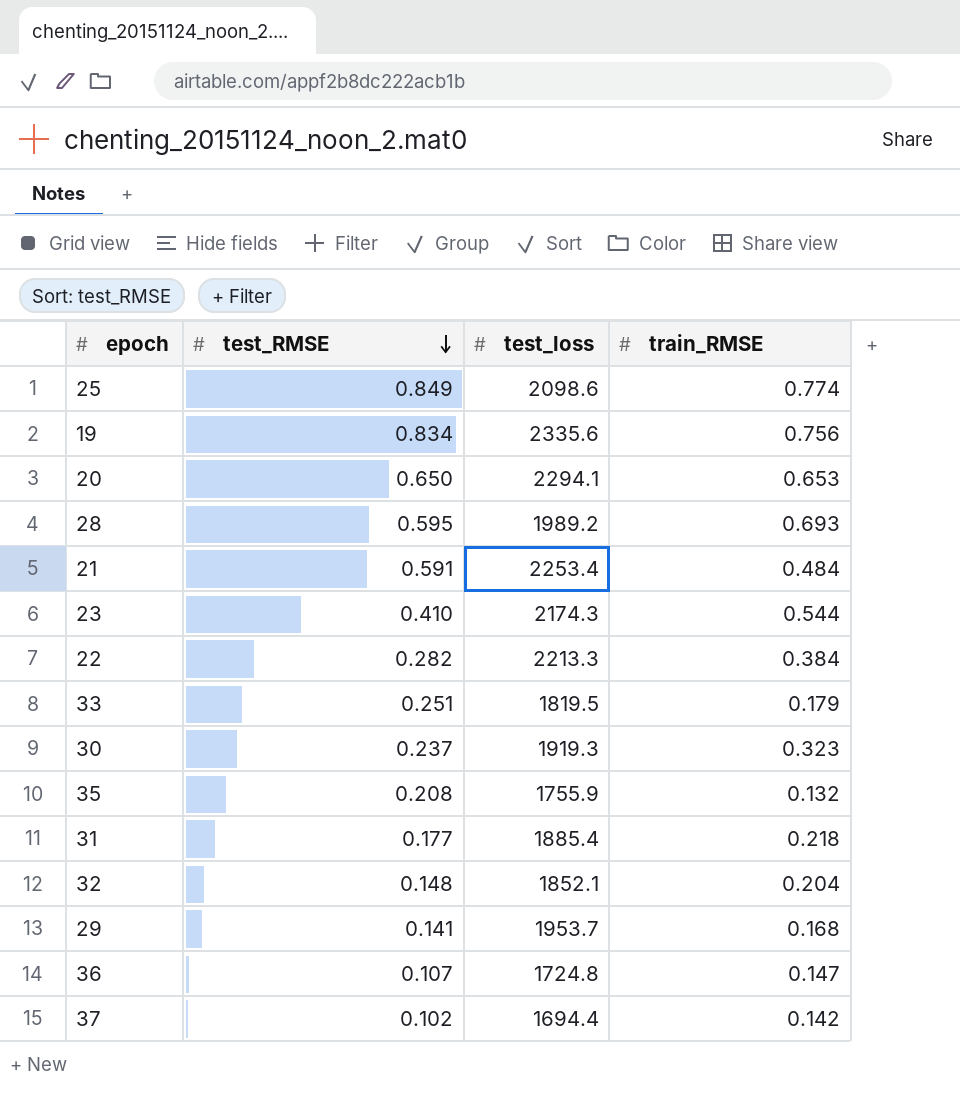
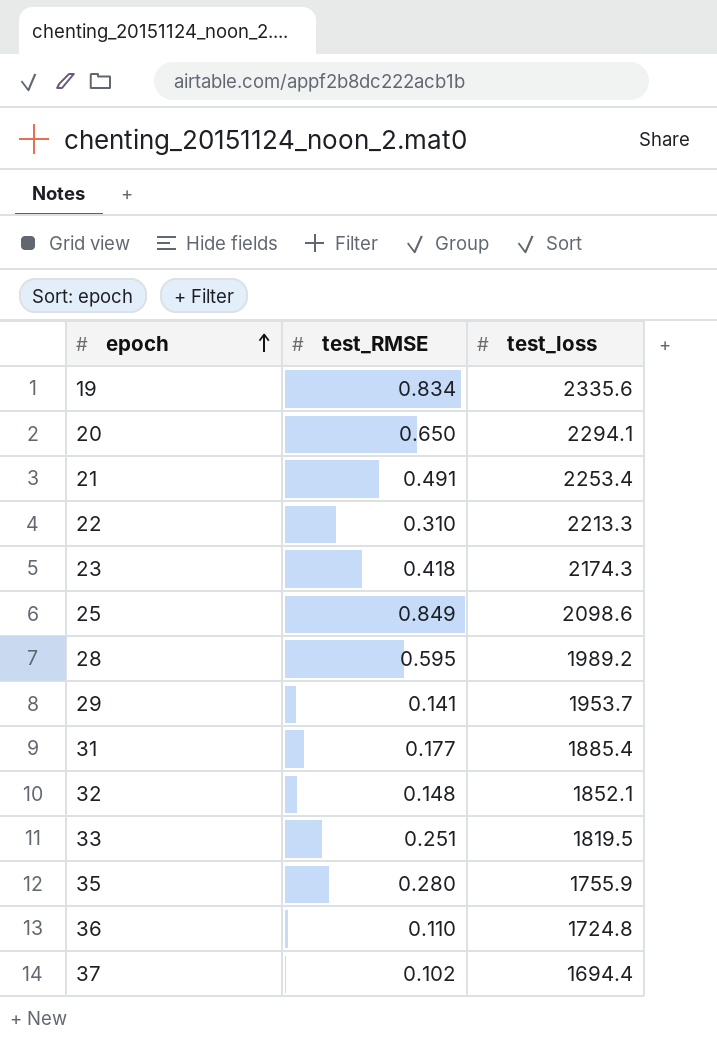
row order: test_RMSE descending -> epoch ascending
column train_RMSE | position: 4 -> none
row 30: 0.237 | 1919.3 | 0.323 -> none
21 | test_RMSE: 0.591 -> 0.491
22 | test_RMSE: 0.282 -> 0.310
23 | test_RMSE: 0.410 -> 0.418
35 | test_RMSE: 0.208 -> 0.280
36 | test_RMSE: 0.107 -> 0.110

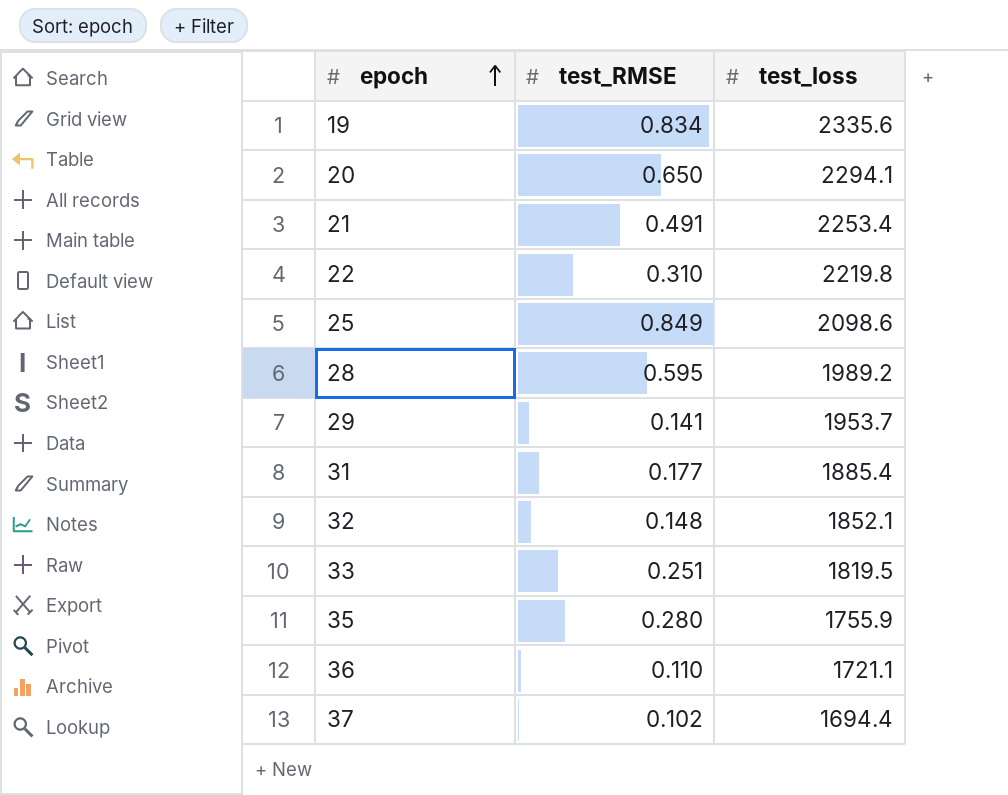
row 23: 0.418 | 2174.3 -> none
22 | test_loss: 2213.3 -> 2219.8
36 | test_loss: 1724.8 -> 1721.1

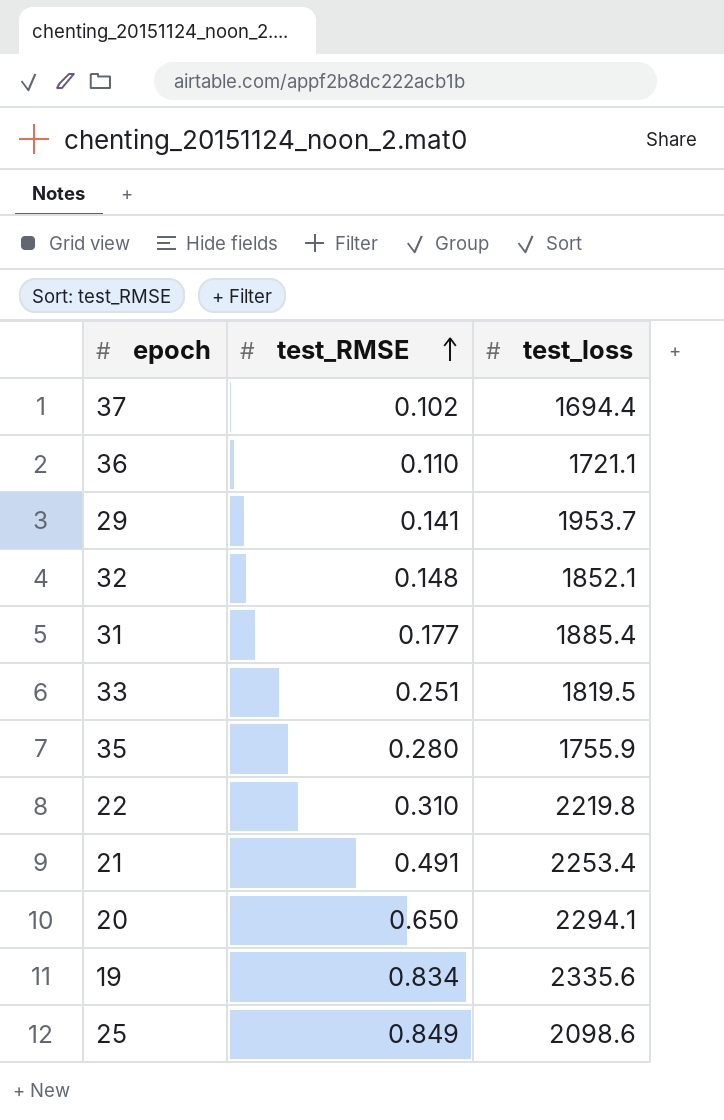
row order: epoch ascending -> test_RMSE ascending
row 28: 0.595 | 1989.2 -> none

